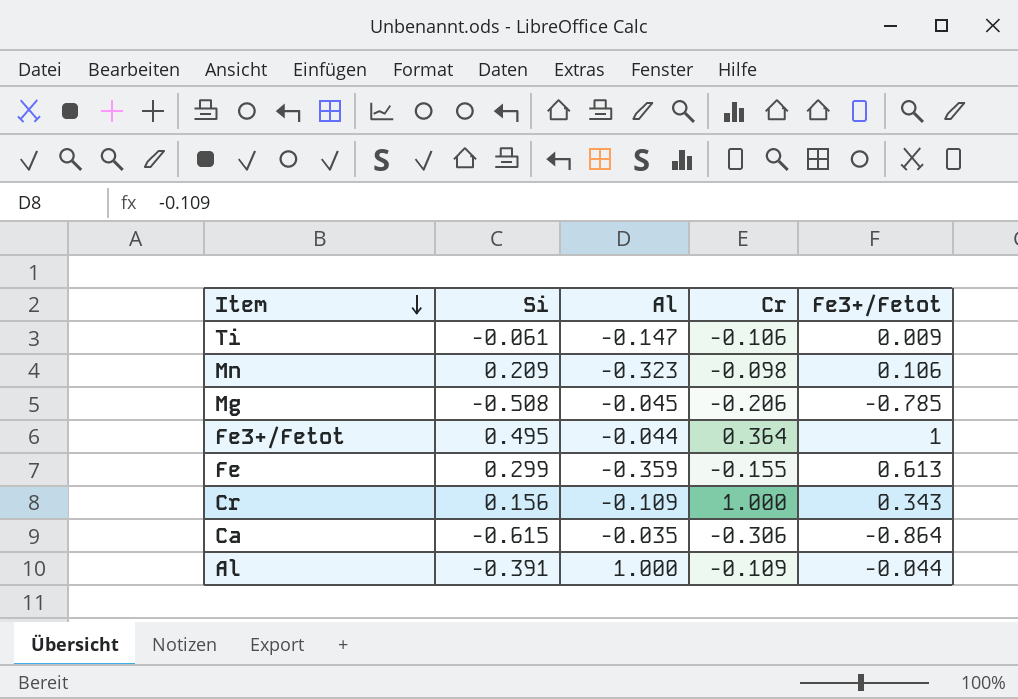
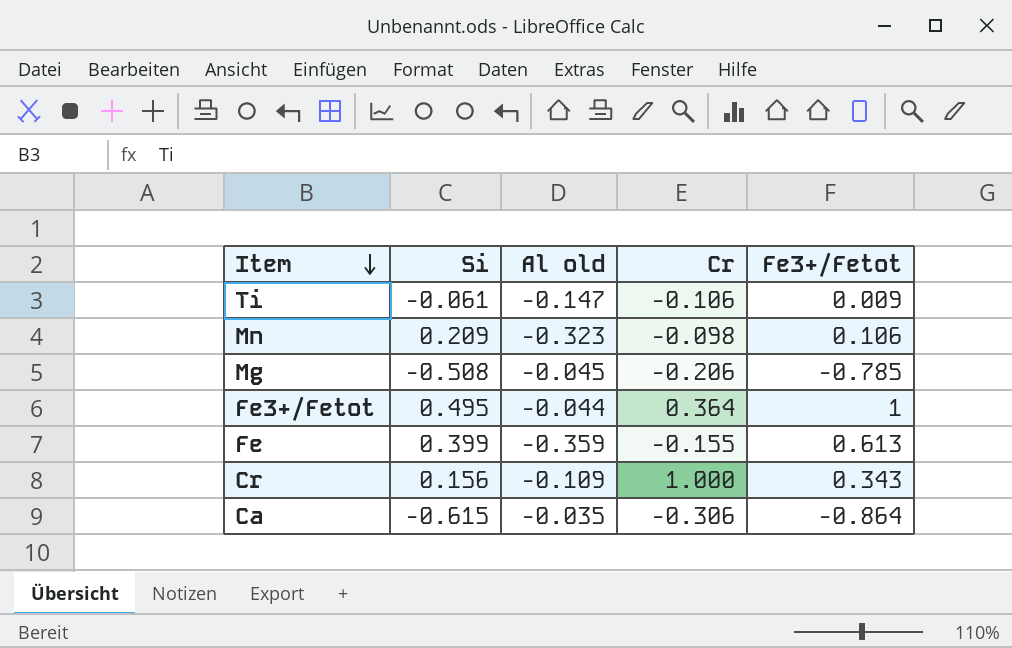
column name: Al -> Al old
row Al: -0.391 | 1.000 | -0.109 | -0.044 -> none
Fe | Si: 0.299 -> 0.399

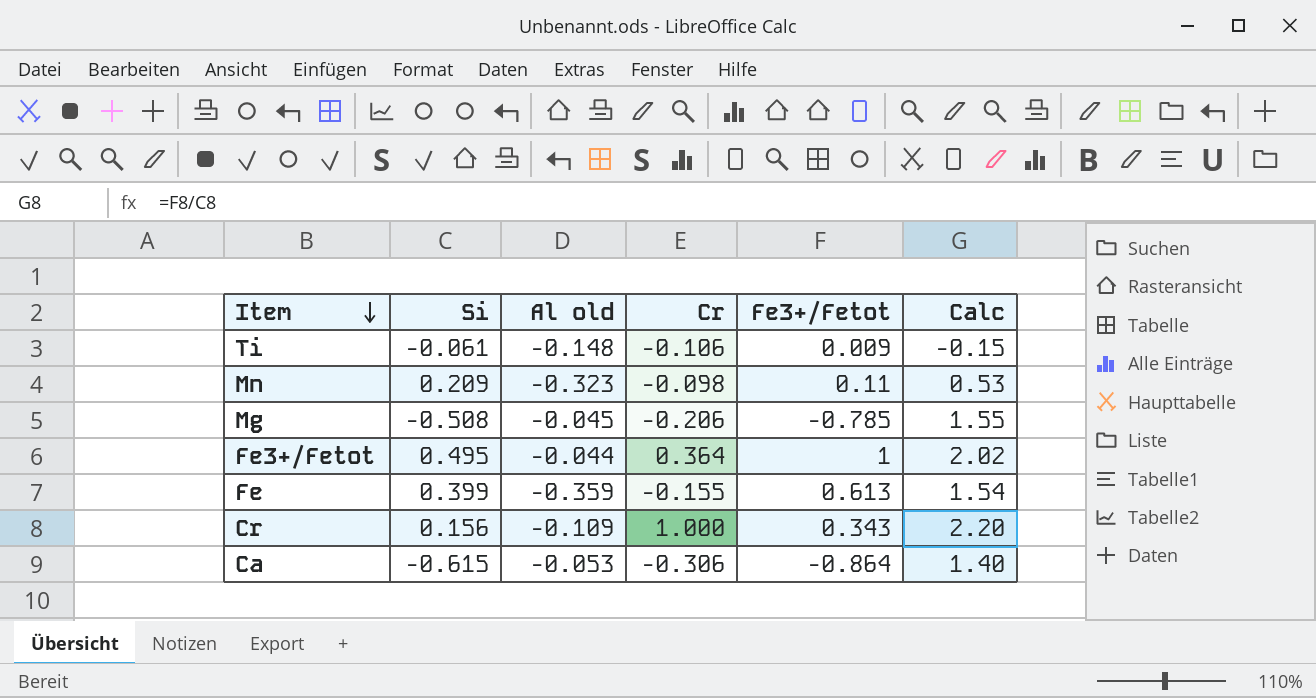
column Calc | formula: none -> [Fe3+/Fetot] / [Si]
Ti | Al old: -0.147 -> -0.148
Mn | Fe3+/Fetot: 0.106 -> 0.11
Ca | Al old: -0.035 -> -0.053

